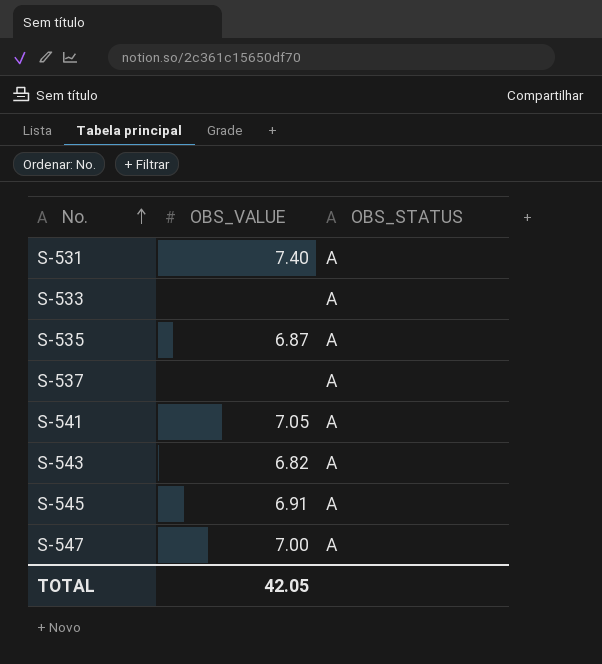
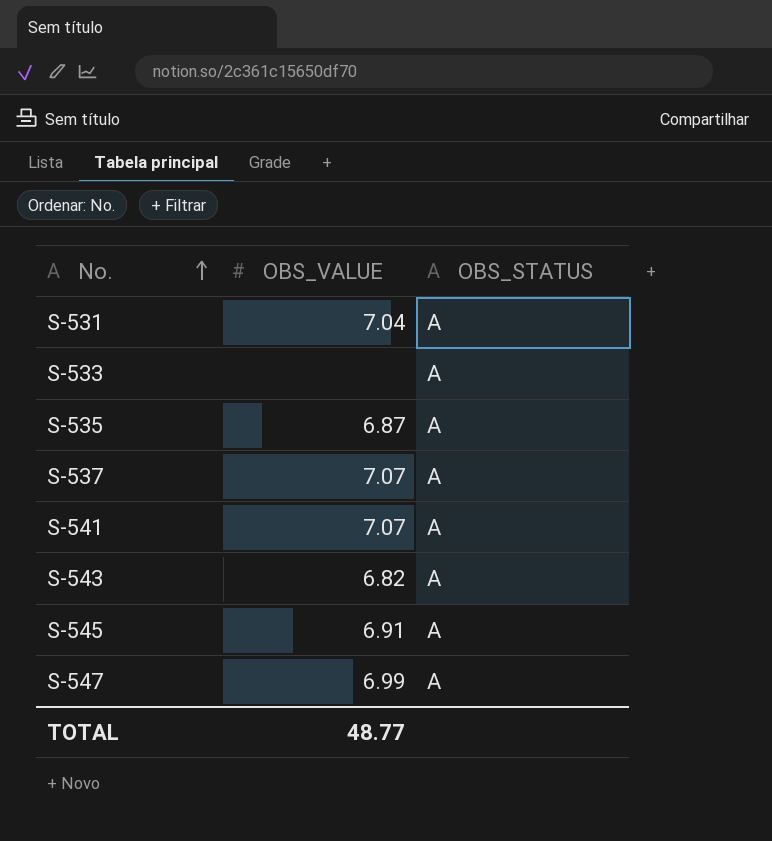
S-531 | OBS_VALUE: 7.40 -> 7.04
S-537 | OBS_VALUE: none -> 7.07
S-541 | OBS_VALUE: 7.05 -> 7.07
S-547 | OBS_VALUE: 7.00 -> 6.99
TOTAL | OBS_VALUE: 42.05 -> 48.77

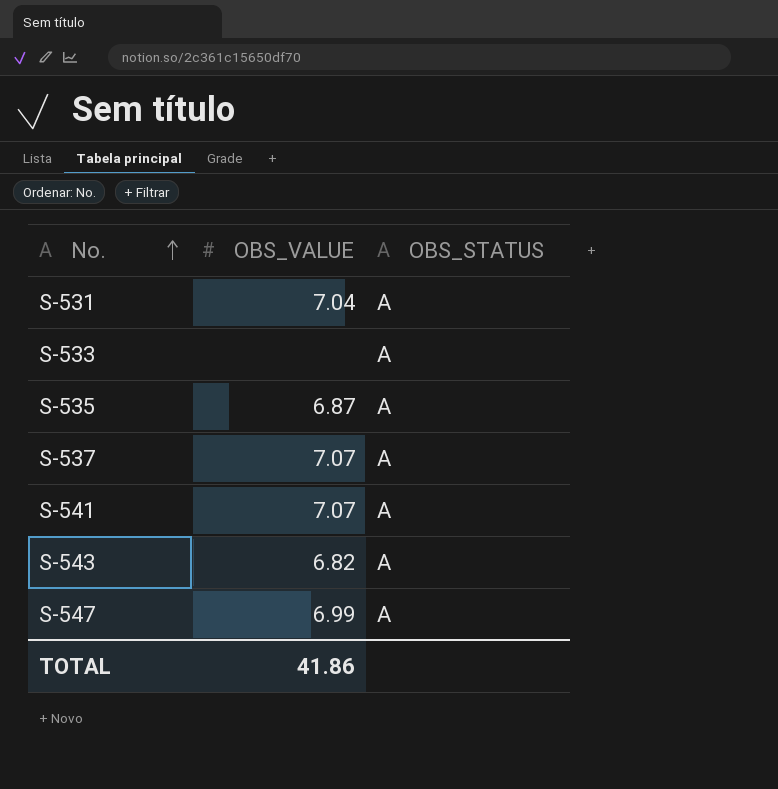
row S-545: 6.91 | A -> none
TOTAL | OBS_VALUE: 48.77 -> 41.86

